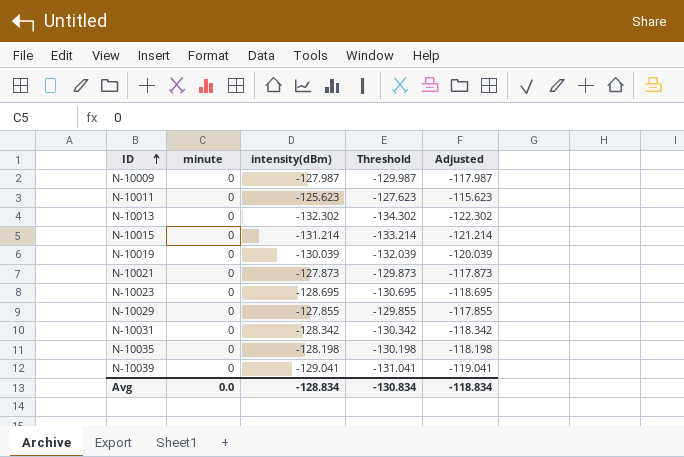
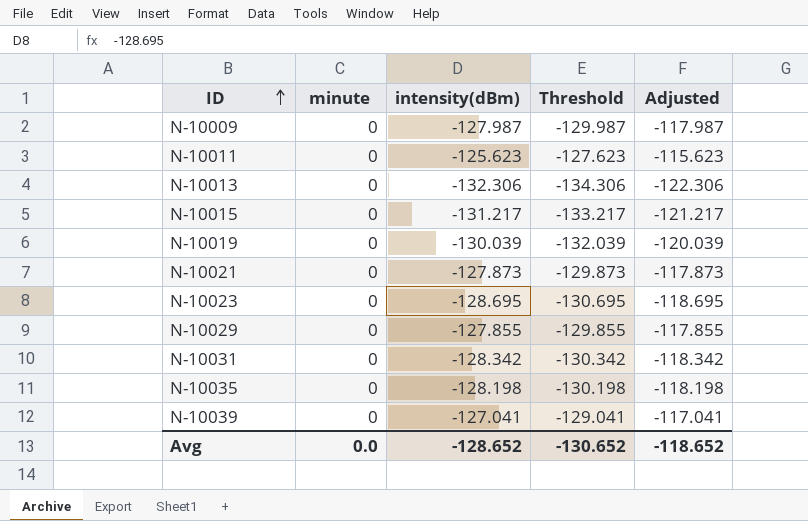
N-10013 | intensity(dBm): -132.302 -> -132.306
N-10013 | Threshold: -134.302 -> -134.306
N-10013 | Adjusted: -122.302 -> -122.306
N-10015 | intensity(dBm): -131.214 -> -131.217
N-10015 | Threshold: -133.214 -> -133.217
N-10015 | Adjusted: -121.214 -> -121.217
N-10039 | intensity(dBm): -129.041 -> -127.041
N-10039 | Threshold: -131.041 -> -129.041
N-10039 | Adjusted: -119.041 -> -117.041
Avg | intensity(dBm): -128.834 -> -128.652
Avg | Threshold: -130.834 -> -130.652
Avg | Adjusted: -118.834 -> -118.652

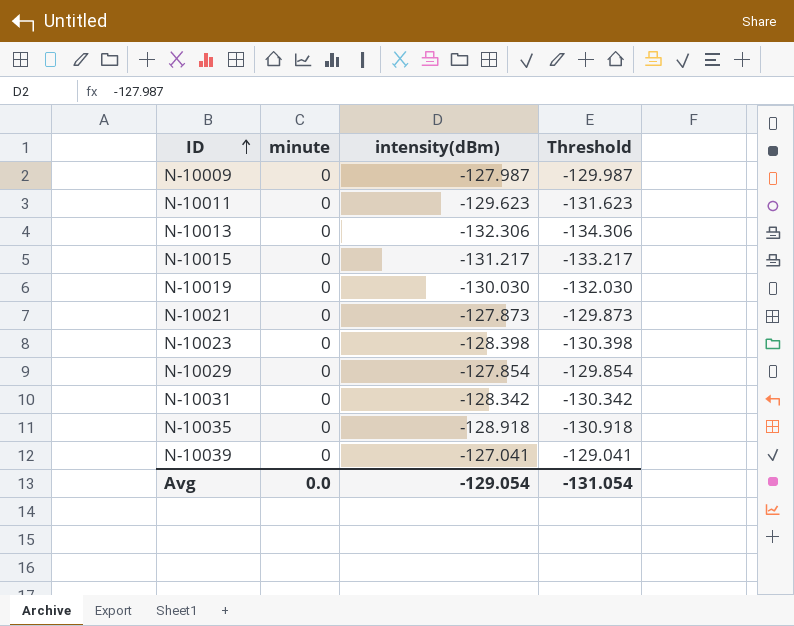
column Adjusted | formula: [intensity(dBm)] + 10 -> none
N-10011 | intensity(dBm): -125.623 -> -129.623
N-10011 | Threshold: -127.623 -> -131.623
N-10019 | intensity(dBm): -130.039 -> -130.030
N-10019 | Threshold: -132.039 -> -132.030
N-10023 | intensity(dBm): -128.695 -> -128.398
N-10023 | Threshold: -130.695 -> -130.398
N-10029 | intensity(dBm): -127.855 -> -127.854
N-10029 | Threshold: -129.855 -> -129.854
N-10035 | intensity(dBm): -128.198 -> -128.918
N-10035 | Threshold: -130.198 -> -130.918
Avg | intensity(dBm): -128.652 -> -129.054
Avg | Threshold: -130.652 -> -131.054

